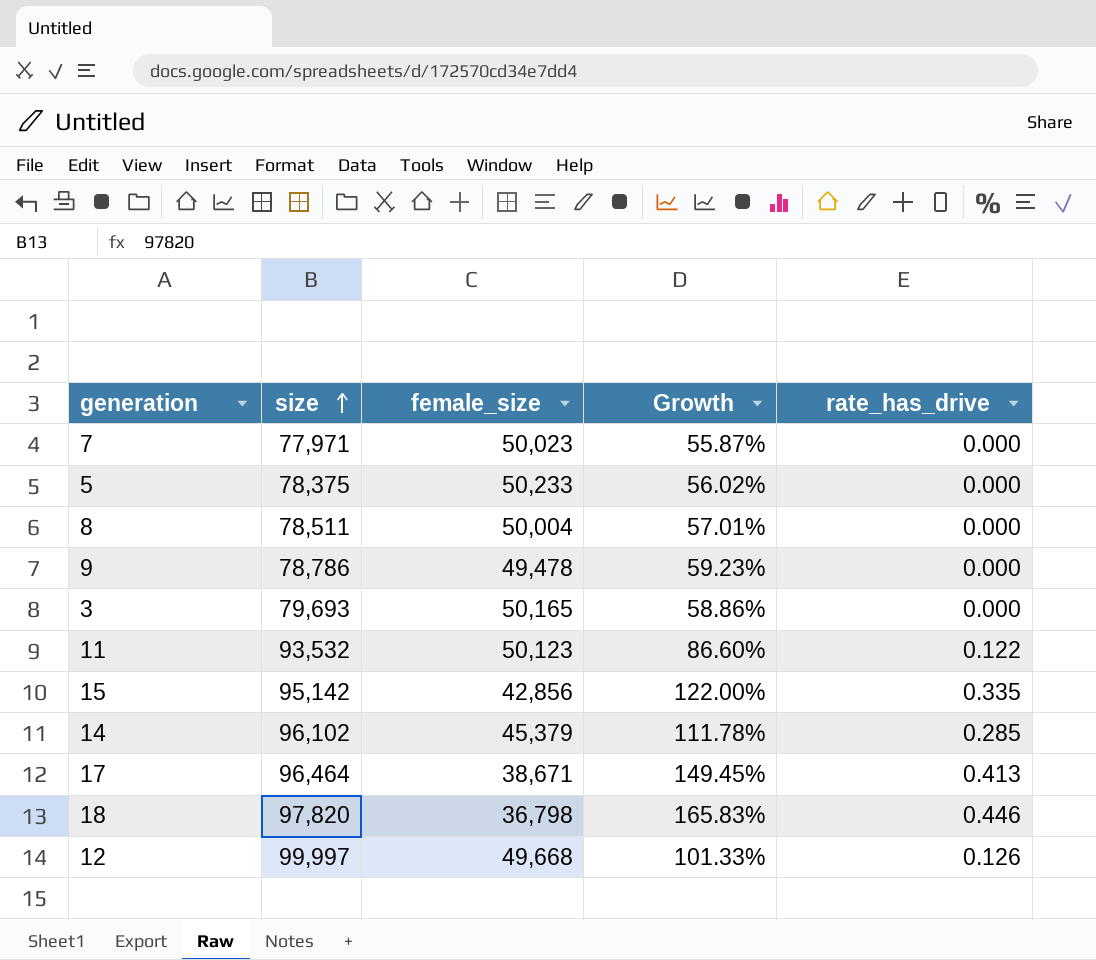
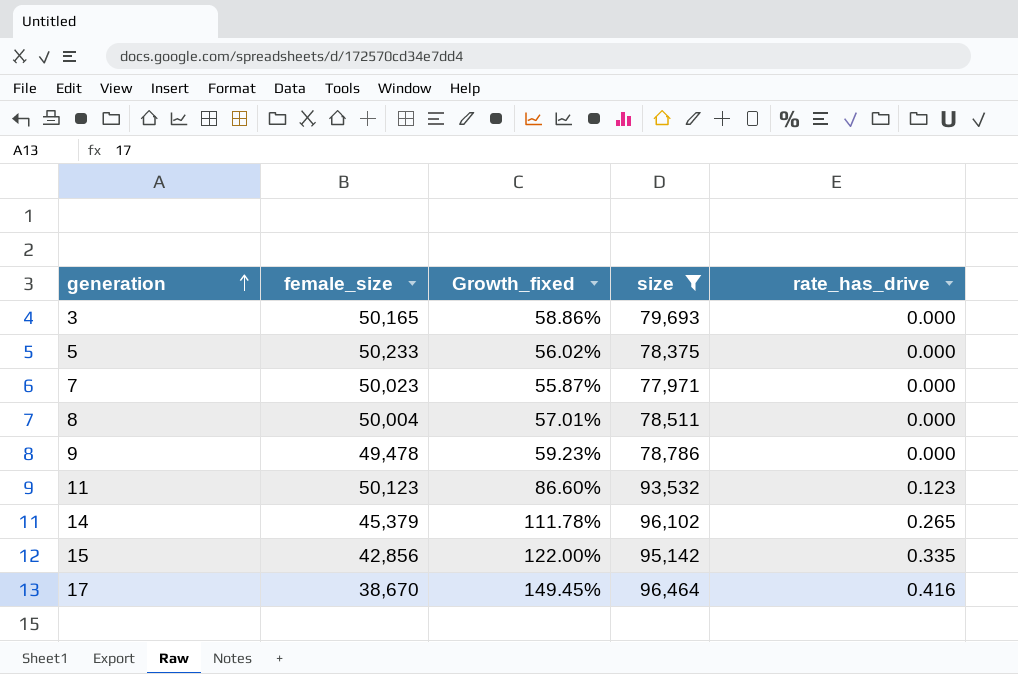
filter: none -> size <= 96,464
row order: size ascending -> generation ascending
column name: Growth -> Growth_fixed
column size | position: 2 -> 4
11 | rate_has_drive: 0.122 -> 0.123
14 | rate_has_drive: 0.285 -> 0.265
17 | female_size: 38,671 -> 38,670
17 | rate_has_drive: 0.413 -> 0.416

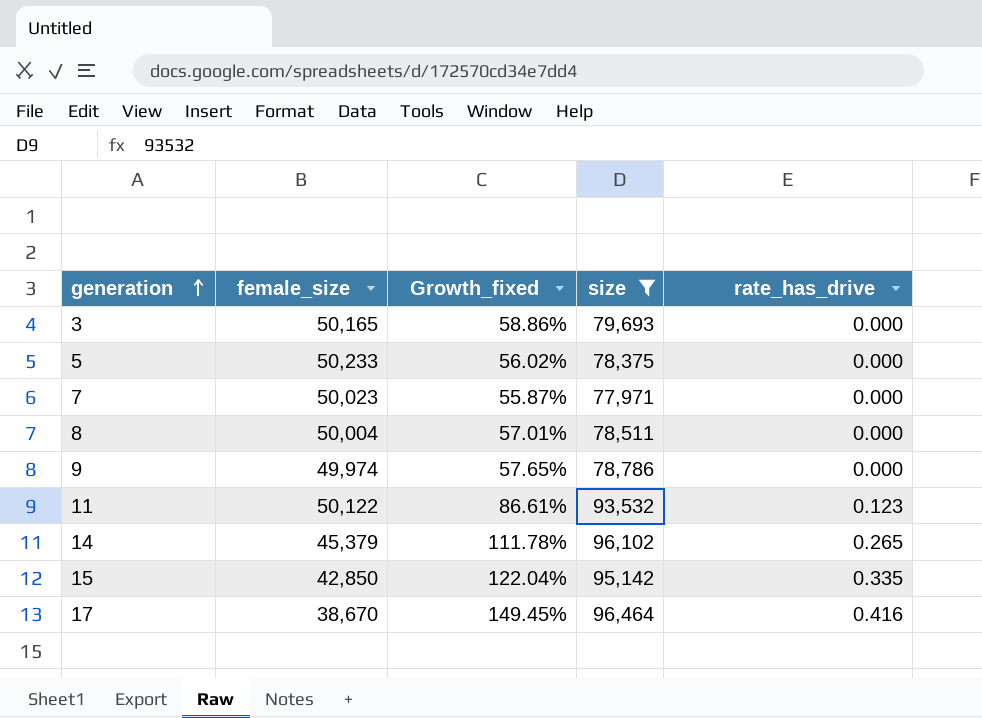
9 | female_size: 49,478 -> 49,974
9 | Growth_fixed: 59.23% -> 57.65%
11 | female_size: 50,123 -> 50,122
11 | Growth_fixed: 86.60% -> 86.61%
15 | female_size: 42,856 -> 42,850
15 | Growth_fixed: 122.00% -> 122.04%

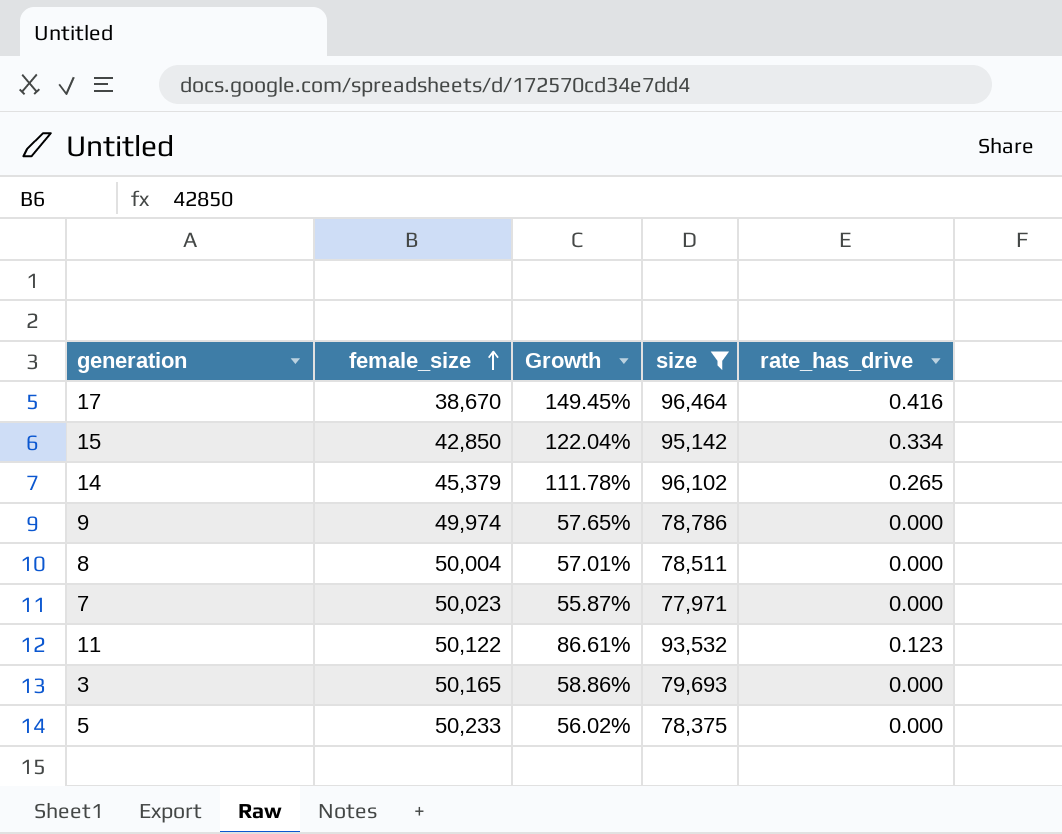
row order: generation ascending -> female_size ascending
column name: Growth_fixed -> Growth
15 | rate_has_drive: 0.335 -> 0.334

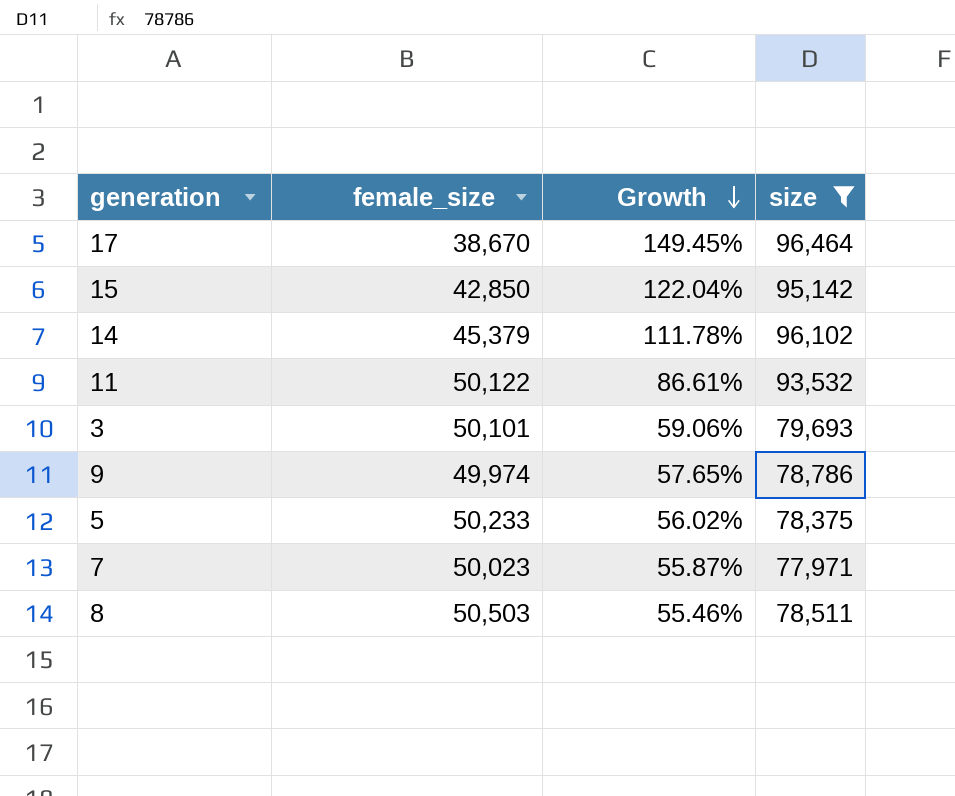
row order: female_size ascending -> Growth descending
column rate_has_drive | position: 5 -> none
3 | female_size: 50,165 -> 50,101
3 | Growth: 58.86% -> 59.06%
8 | female_size: 50,004 -> 50,503
8 | Growth: 57.01% -> 55.46%

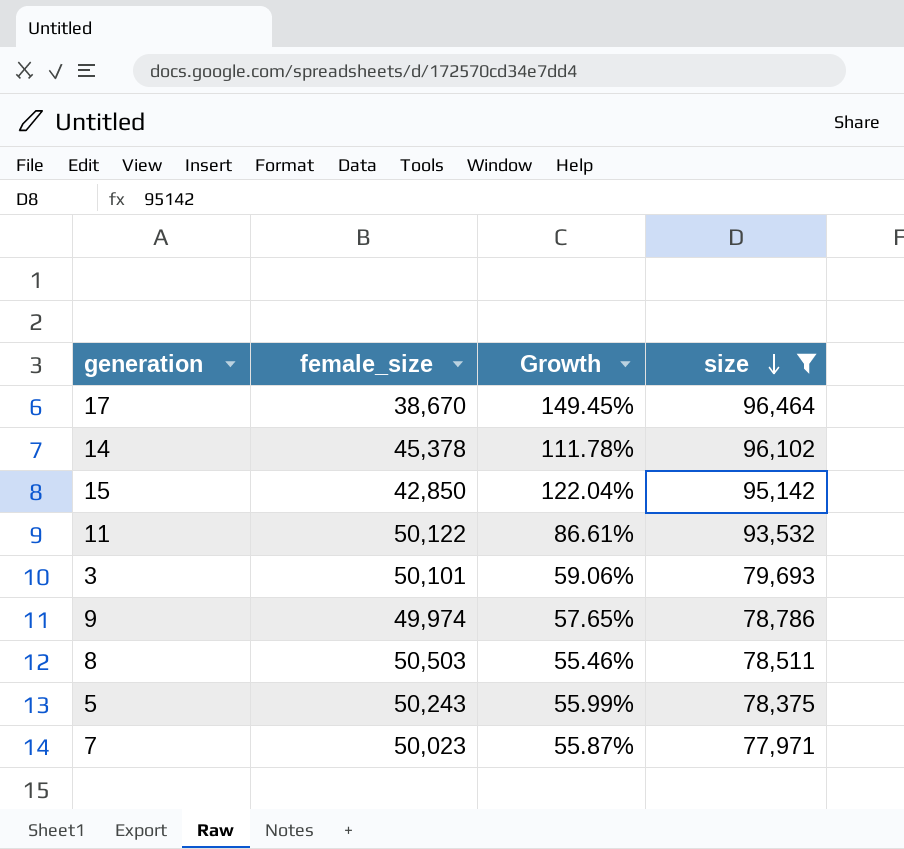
row order: Growth descending -> size descending
14 | female_size: 45,379 -> 45,378
5 | female_size: 50,233 -> 50,243
5 | Growth: 56.02% -> 55.99%

